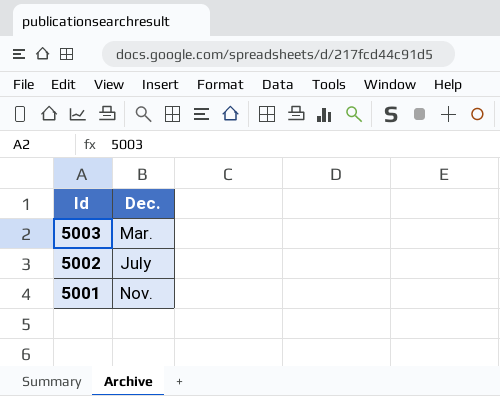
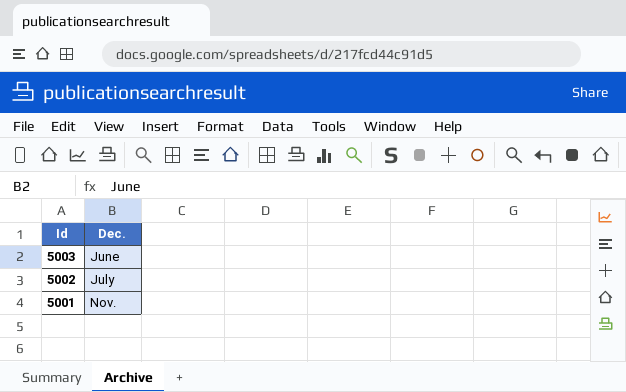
5003 | Dec.: Mar. -> June

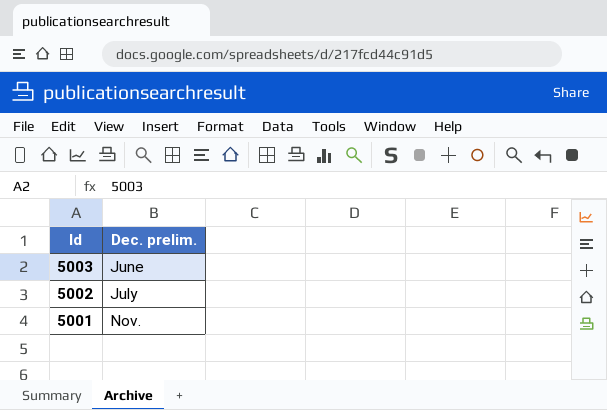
column name: Dec. -> Dec. prelim.

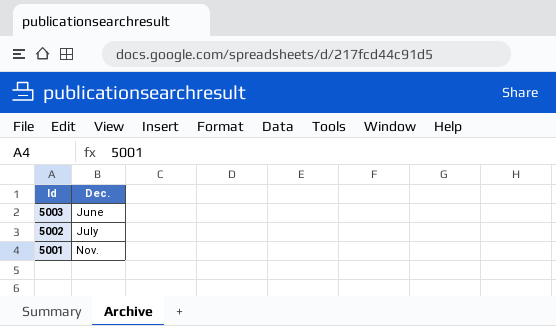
column name: Dec. prelim. -> Dec.

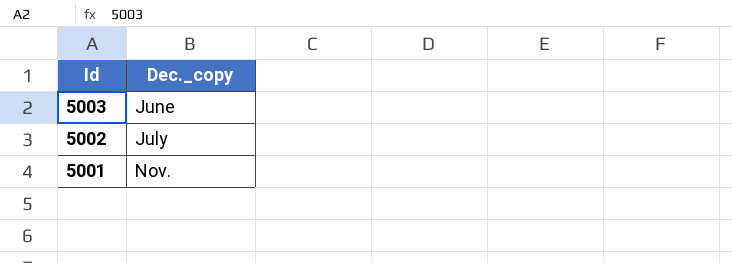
column name: Dec. -> Dec._copy

